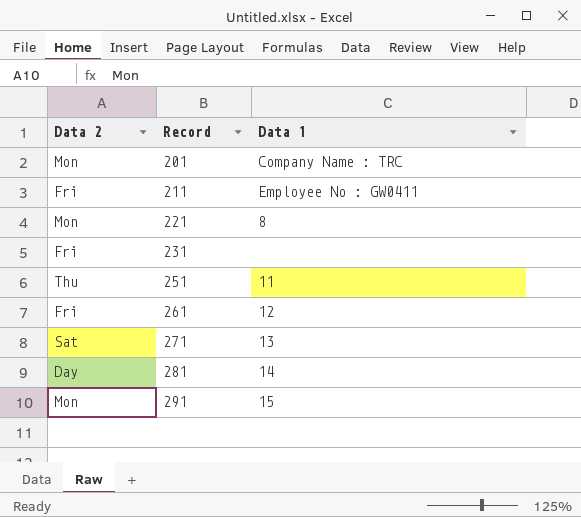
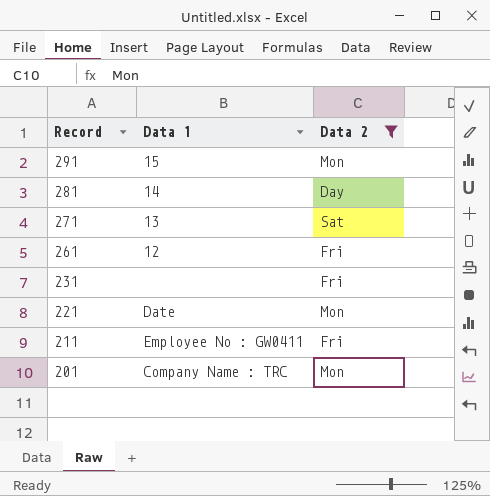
filter: none -> Data 2 != Thu
row order: Record ascending -> Record descending
column Data 2 | position: 1 -> 3
221 | Data 1: 8 -> Date

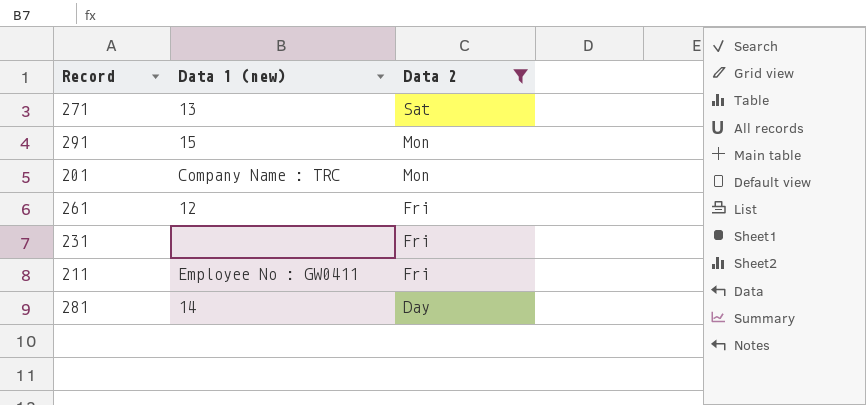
row order: Record descending -> Data 2 descending
column name: Data 1 -> Data 1 (new)
row 221: Date | Mon -> none

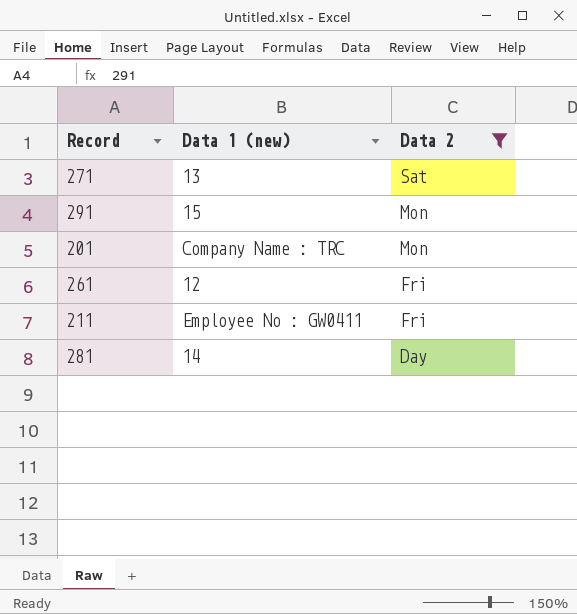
row 231: none | Fri -> none

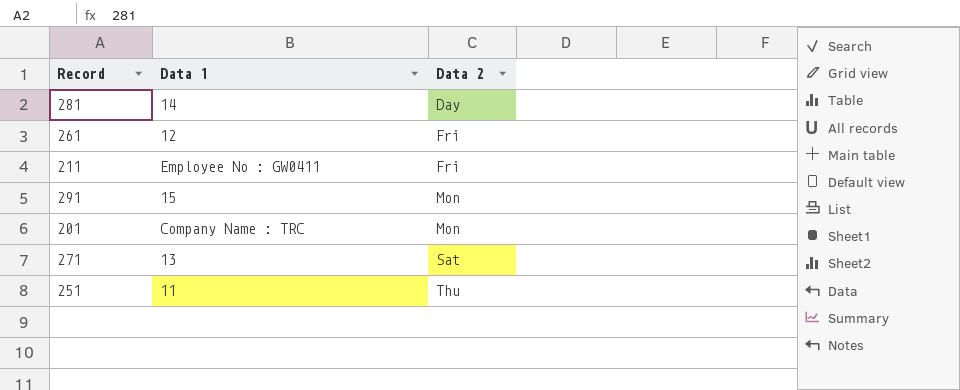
filter: Data 2 != Thu -> none
row order: Data 2 descending -> Data 2 ascending
column name: Data 1 (new) -> Data 1

